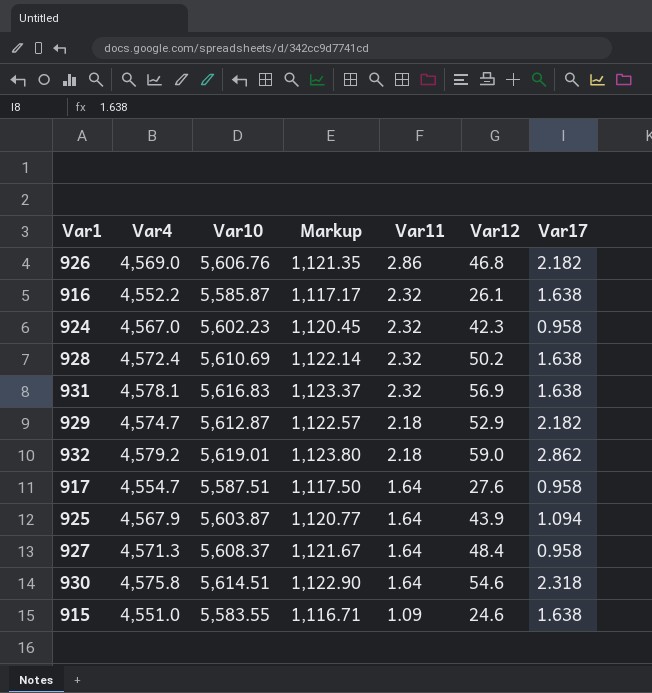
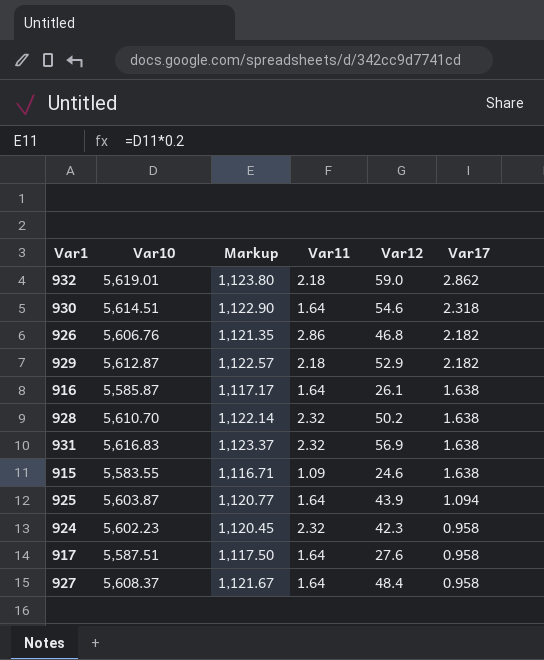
row order: Var11 descending -> Var17 descending
column Var4 | position: 2 -> none
916 | Var11: 2.32 -> 1.64
928 | Var10: 5,610.69 -> 5,610.70

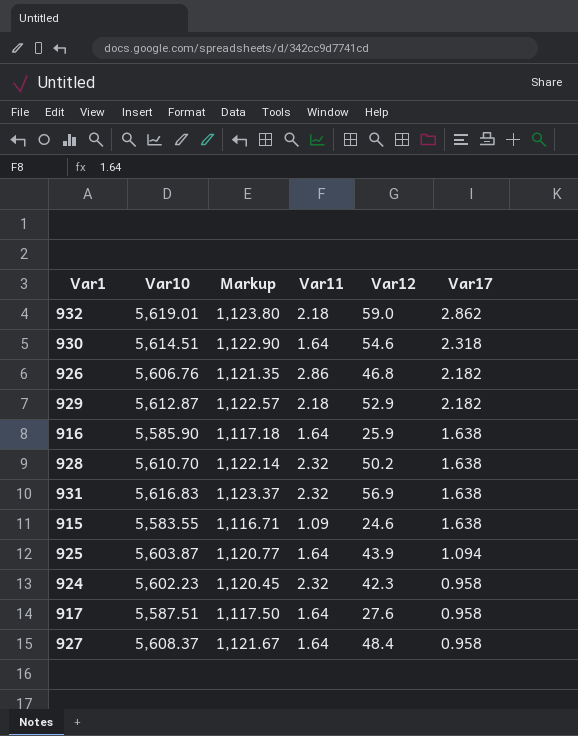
916 | Var10: 5,585.87 -> 5,585.90
916 | Markup: 1,117.17 -> 1,117.18
916 | Var12: 26.1 -> 25.9

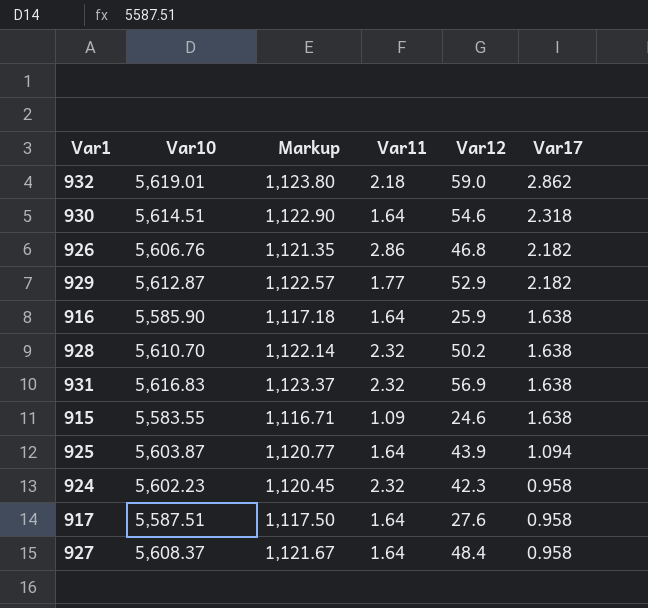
929 | Var11: 2.18 -> 1.77

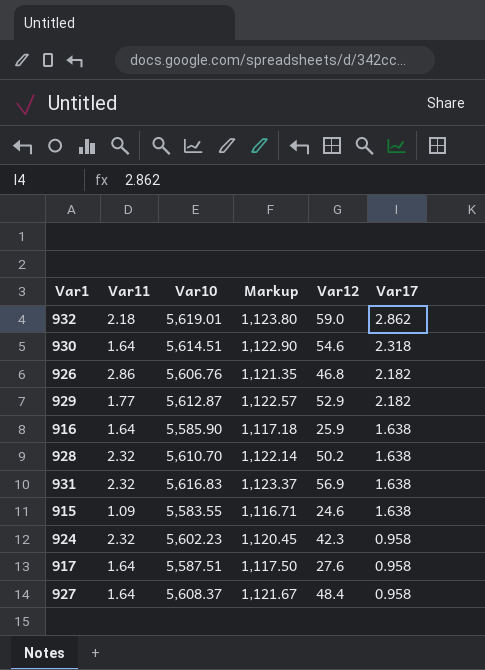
column Var11 | position: 4 -> 2
row 925: 5,603.87 | 1,120.77 | 1.64 | 43.9 | 1.094 -> none

